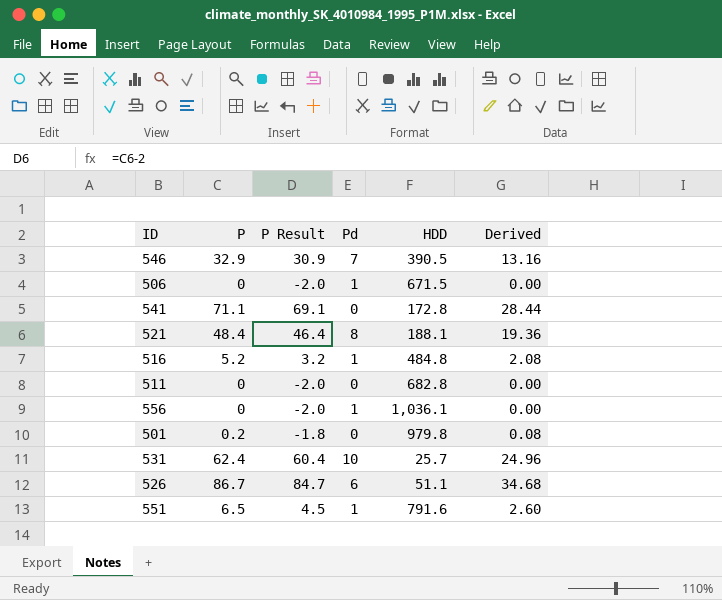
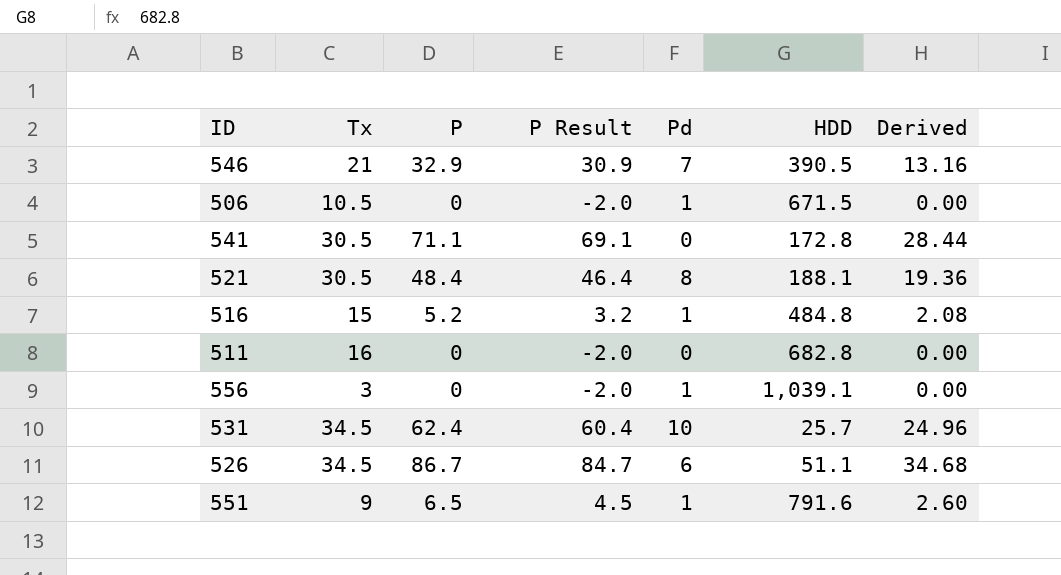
column Tx | position: none -> 2
row 501: 0.2 | -1.8 | 0 | 979.8 | 0.08 -> none
556 | HDD: 1,036.1 -> 1,039.1

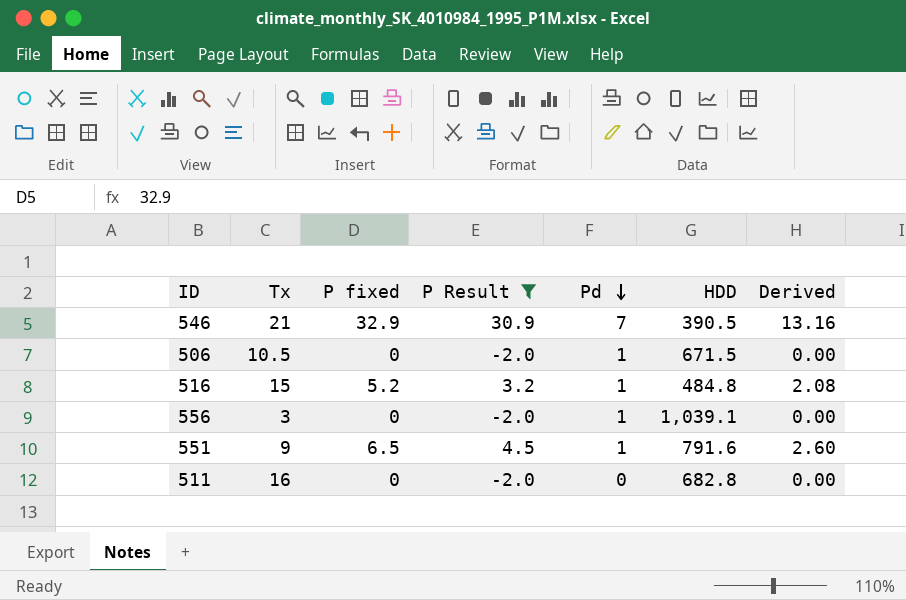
filter: none -> P Result <= 30.9
row order: none -> Pd descending
column name: P -> P fixed

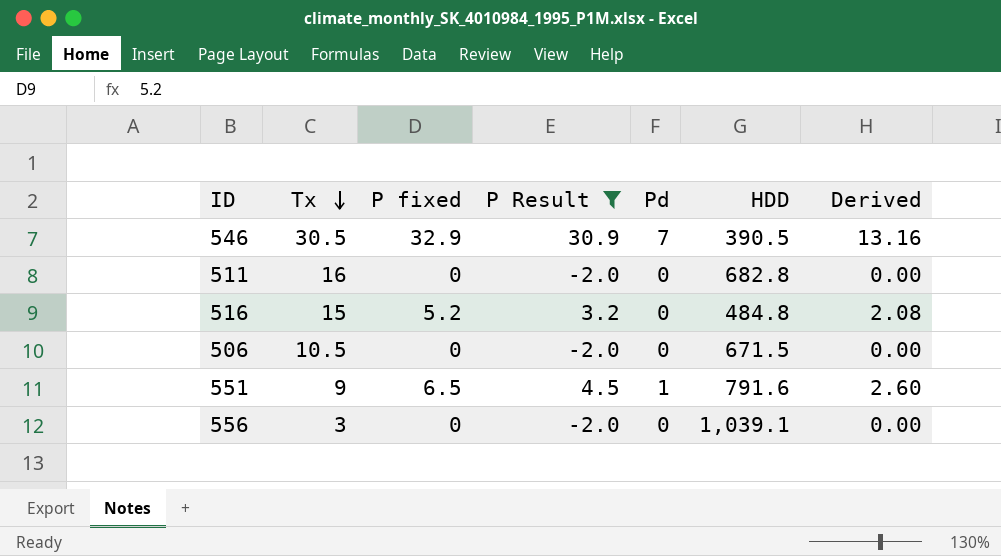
row order: Pd descending -> Tx descending
546 | Tx: 21 -> 30.5
516 | Pd: 1 -> 0
506 | Pd: 1 -> 0
556 | Pd: 1 -> 0

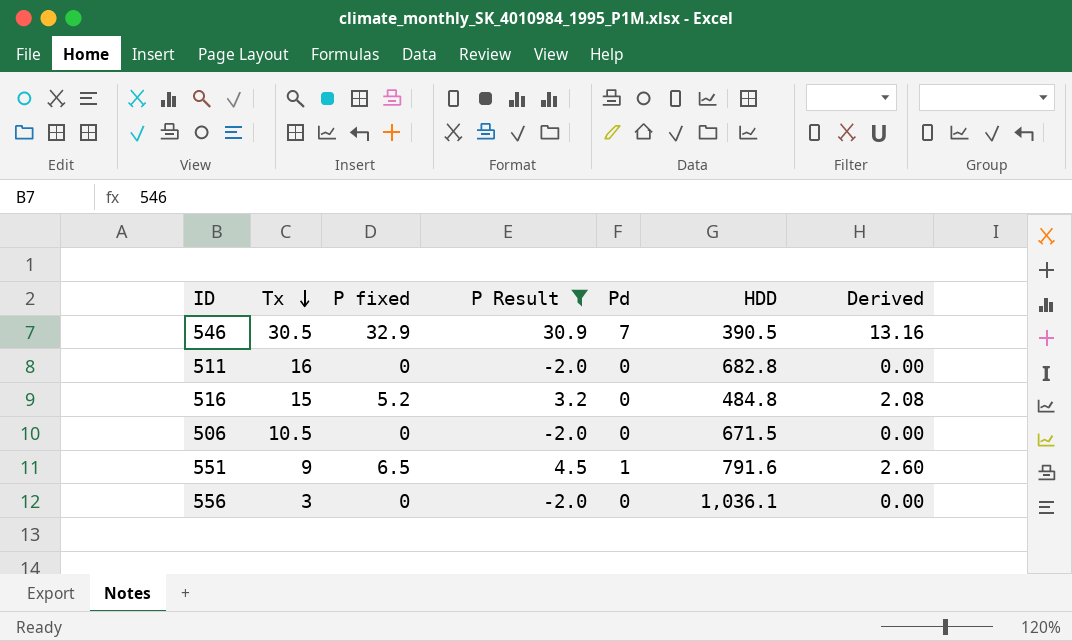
556 | HDD: 1,039.1 -> 1,036.1

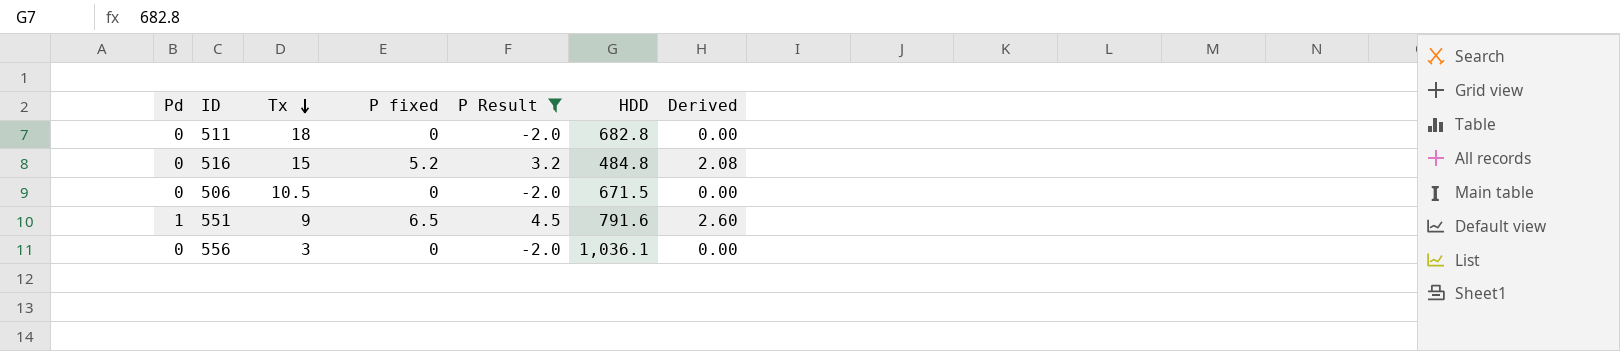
column Pd | position: 5 -> 1
row 546: 30.5 | 32.9 | 30.9 | 7 | 390.5 | 13.16 -> none
511 | Tx: 16 -> 18

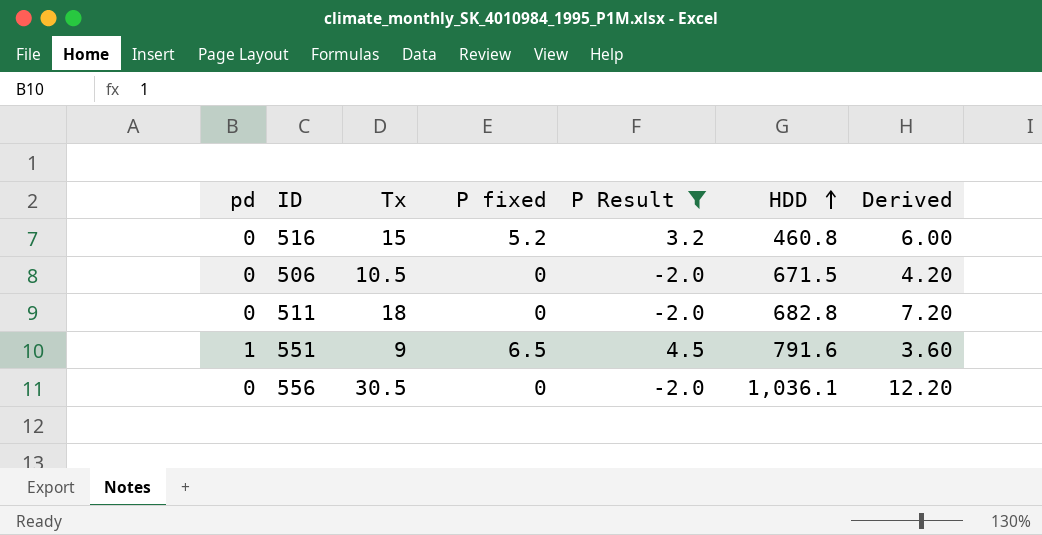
row order: Tx descending -> HDD ascending
column name: Pd -> pd
column Derived | formula: [P fixed] * 0.4 -> [Tx] * 0.4
516 | HDD: 484.8 -> 460.8
556 | Tx: 3 -> 30.5

